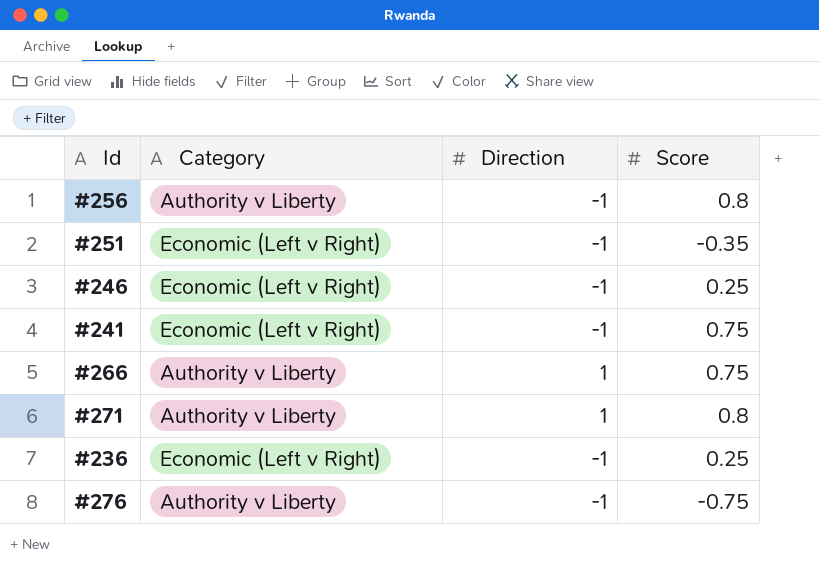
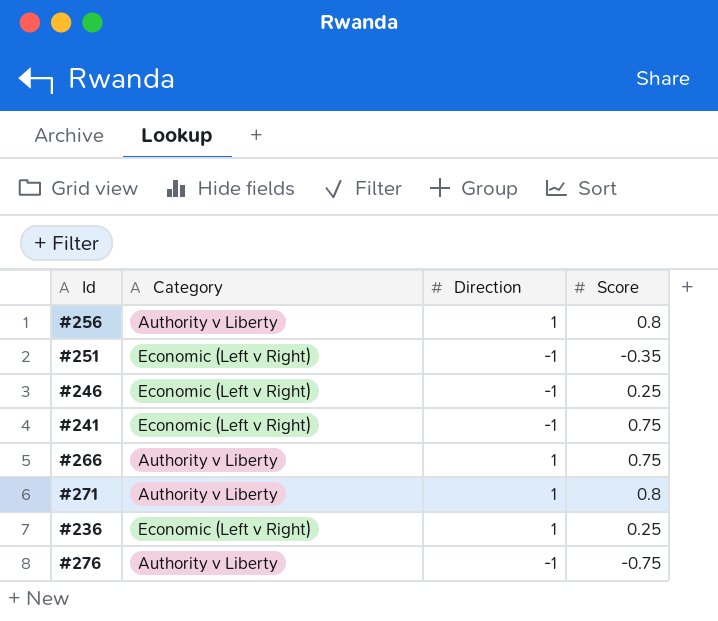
#256 | Direction: -1 -> 1
#236 | Direction: -1 -> 1

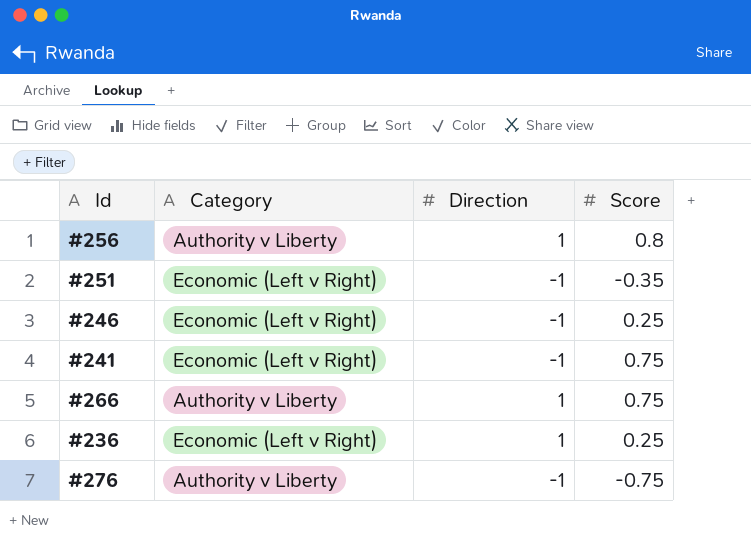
row #271: Authority v Liberty | 1 | 0.8 -> none

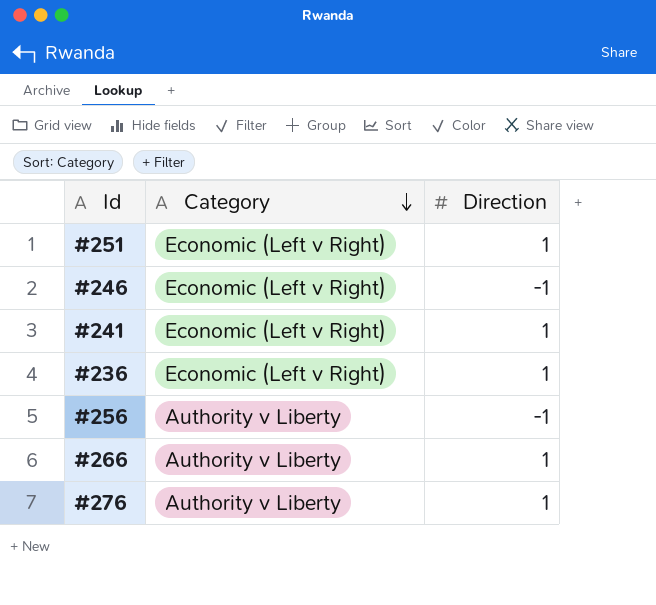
row order: none -> Category descending
column Score | position: 4 -> none
#251 | Direction: -1 -> 1
#241 | Direction: -1 -> 1
#256 | Direction: 1 -> -1
#276 | Direction: -1 -> 1

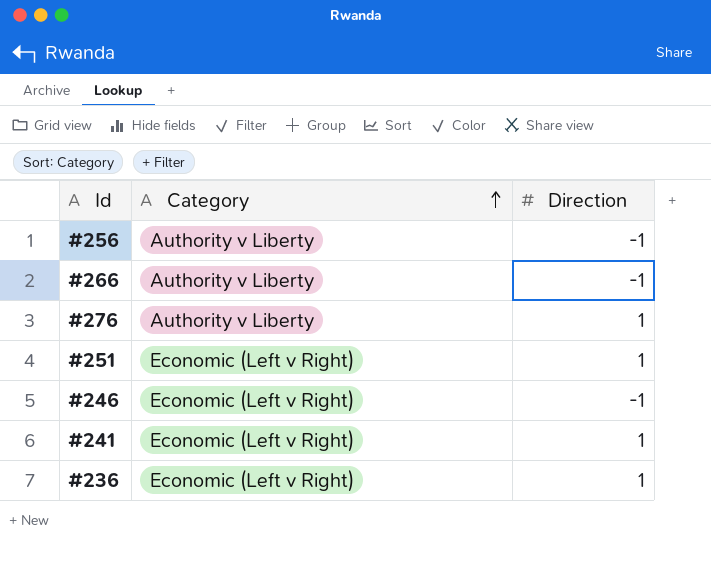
row order: Category descending -> Category ascending
#266 | Direction: 1 -> -1

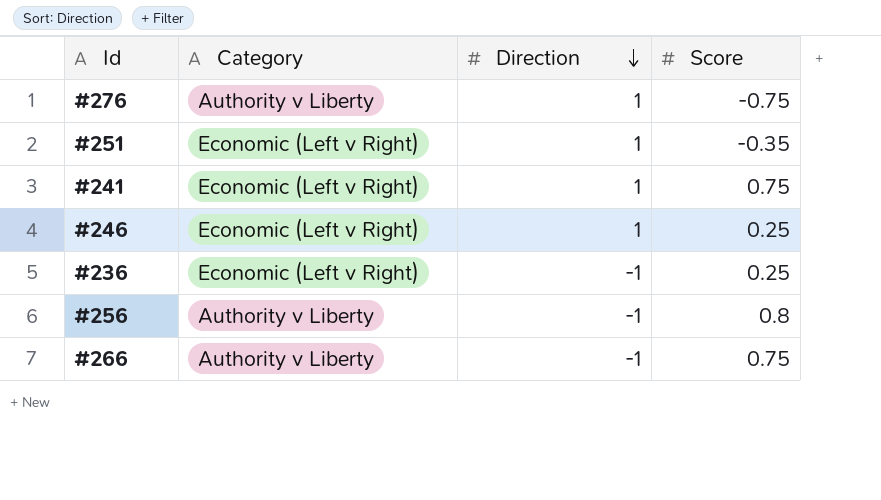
row order: Category ascending -> Direction descending
column Score | position: none -> 4
#246 | Direction: -1 -> 1
#236 | Direction: 1 -> -1

